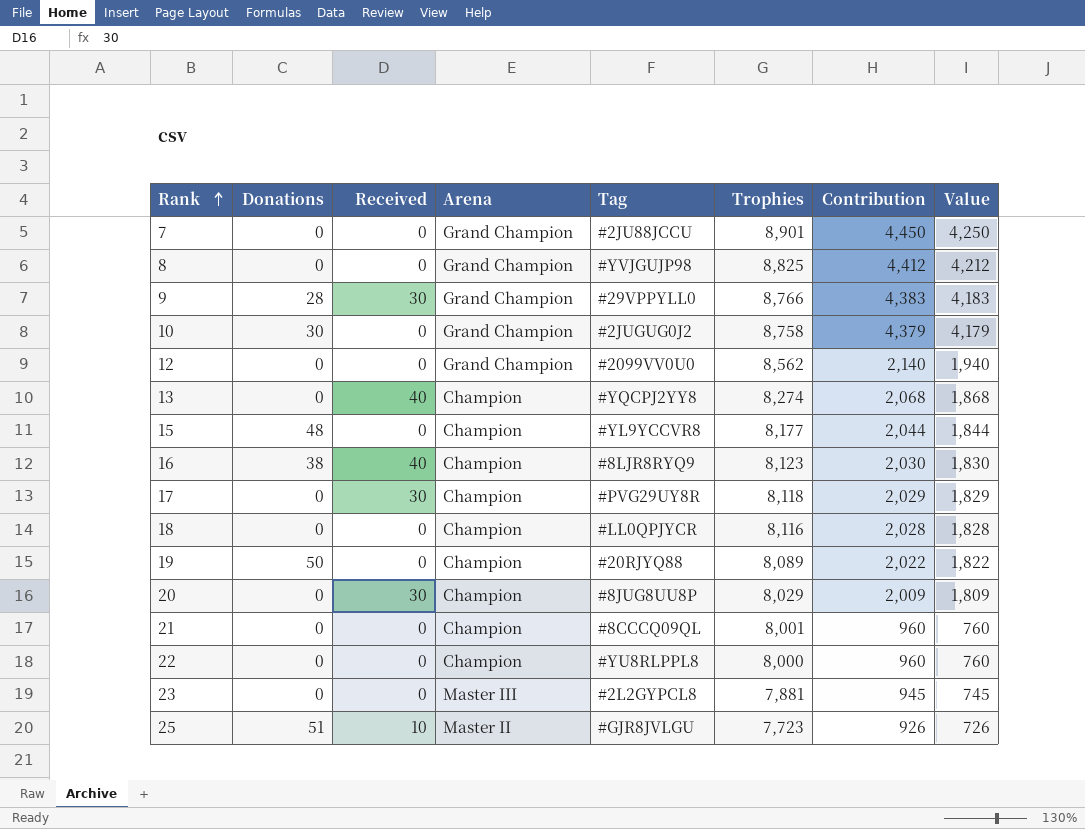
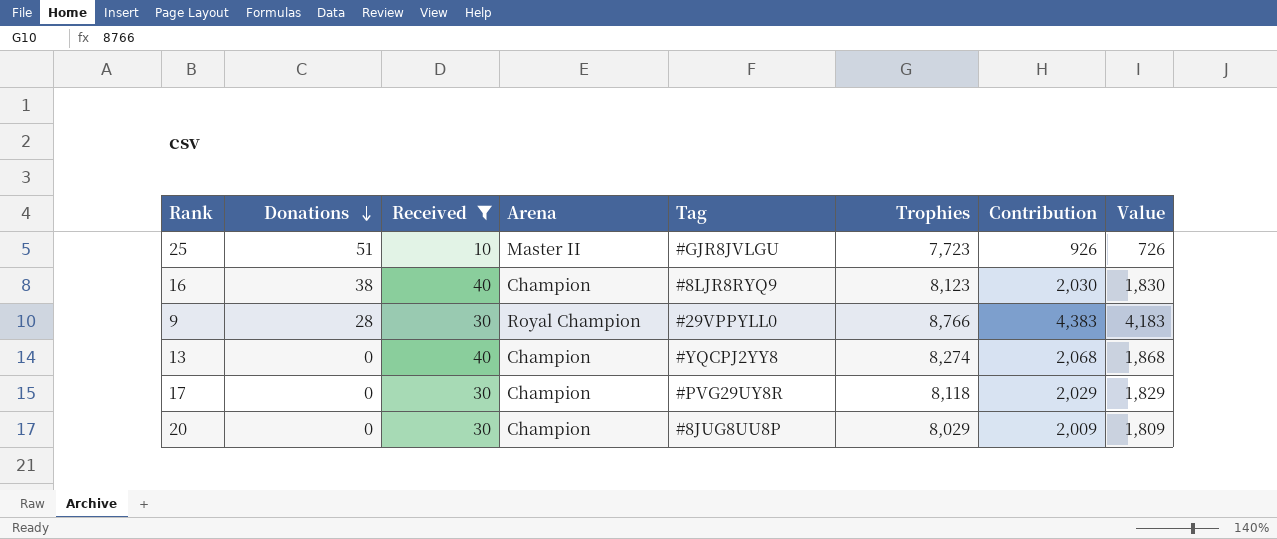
filter: none -> Received != 0
row order: Rank ascending -> Donations descending
9 | Arena: Grand Champion -> Royal Champion

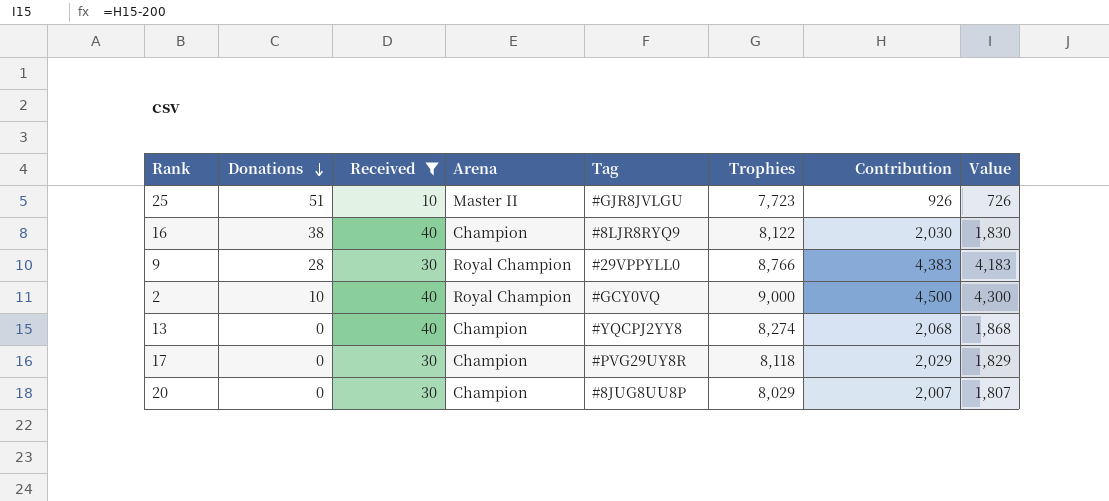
16 | Trophies: 8,123 -> 8,122
row 2: none -> 10 | 40 | Royal Champion | #GCY0VQ | 9,000 | 4,500 | 4,300
20 | Contribution: 2,009 -> 2,007
20 | Value: 1,809 -> 1,807

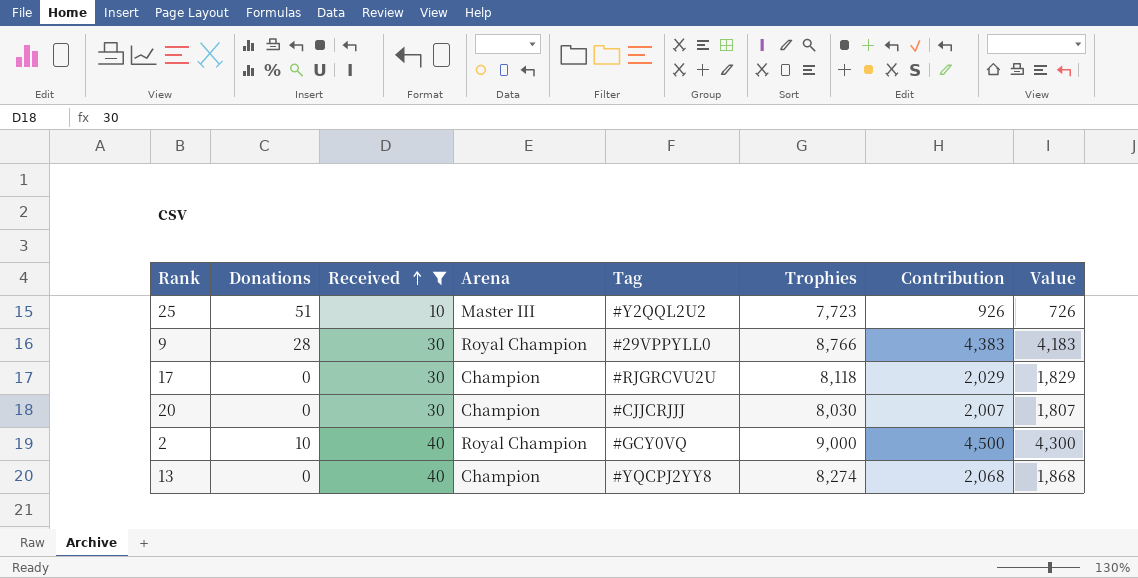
row order: Donations descending -> Received ascending
row 16: 38 | 40 | Champion | #8LJR8RYQ9 | 8,122 | 2,030 | 1,830 -> none
25 | Arena: Master II -> Master III
25 | Tag: #GJR8JVLGU -> #Y2QQL2U2
17 | Tag: #PVG29UY8R -> #RJGRCVU2U
20 | Tag: #8JUG8UU8P -> #CJJCRJJJ
20 | Trophies: 8,029 -> 8,030

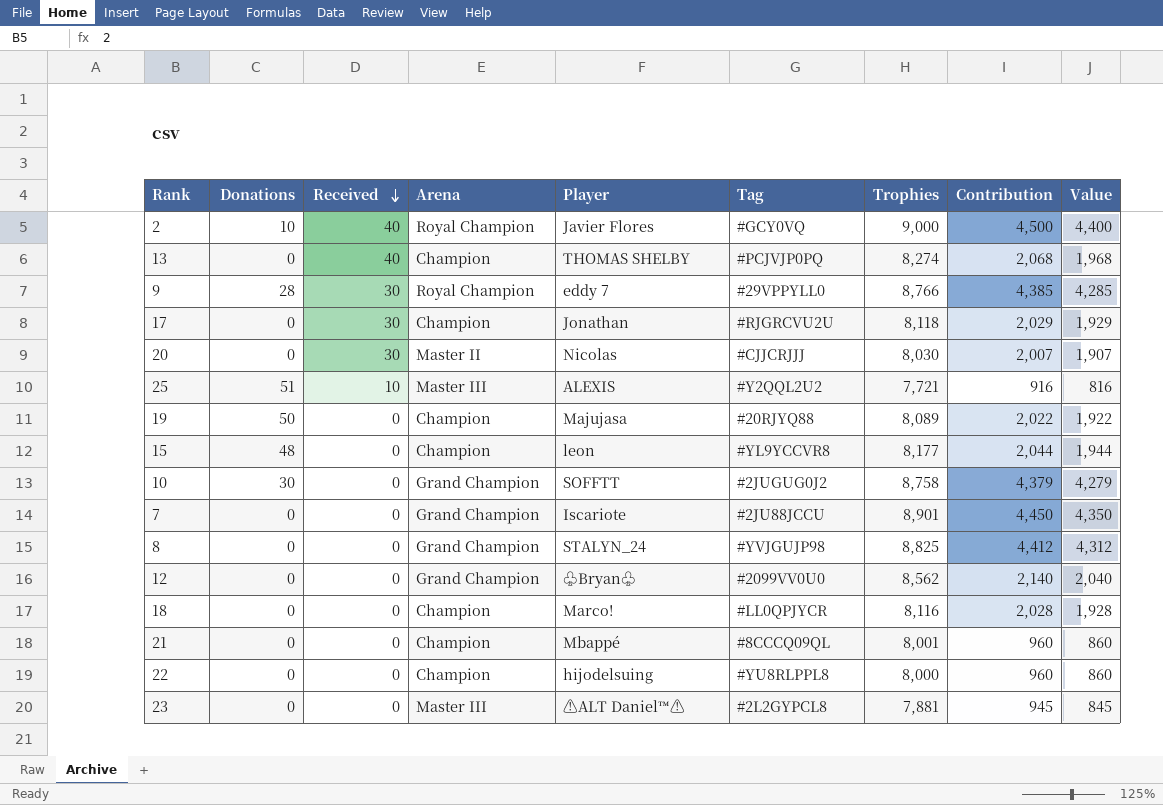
filter: Received != 0 -> none
row order: Received ascending -> Received descending
column Player | position: none -> 5
column Value | formula: [Contribution] - 200 -> [Contribution] - 100
13 | Tag: #YQCPJ2YY8 -> #PCJVJP0PQ
9 | Contribution: 4,383 -> 4,385
20 | Arena: Champion -> Master II
25 | Trophies: 7,723 -> 7,721
25 | Contribution: 926 -> 916

